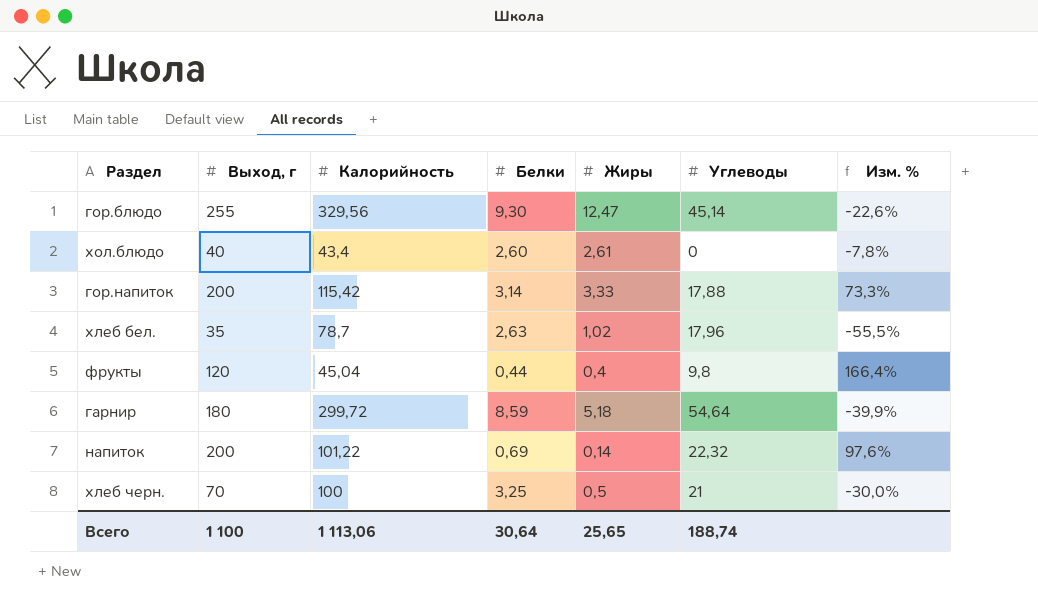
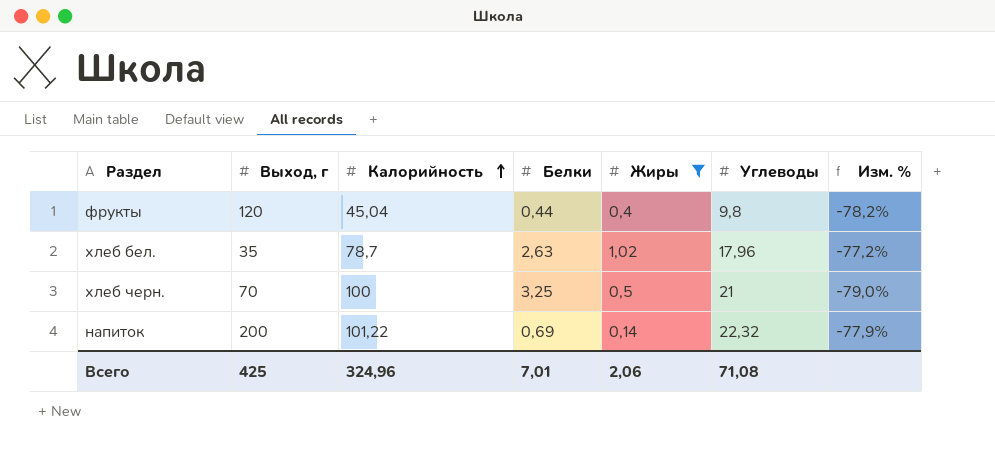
filter: none -> Жиры <= 1,02
row order: none -> Калорийность ascending
column Изм. % | formula: ([Выход, г] - [Калорийность]) / [Калорийность] -> ([Углеводы] - [Калорийность]) / [Калорийность]
Всего | Выход, г: 1 100 -> 425
Всего | Калорийность: 1 113,06 -> 324,96
Всего | Белки: 30,64 -> 7,01
Всего | Жиры: 25,65 -> 2,06
Всего | Углеводы: 188,74 -> 71,08

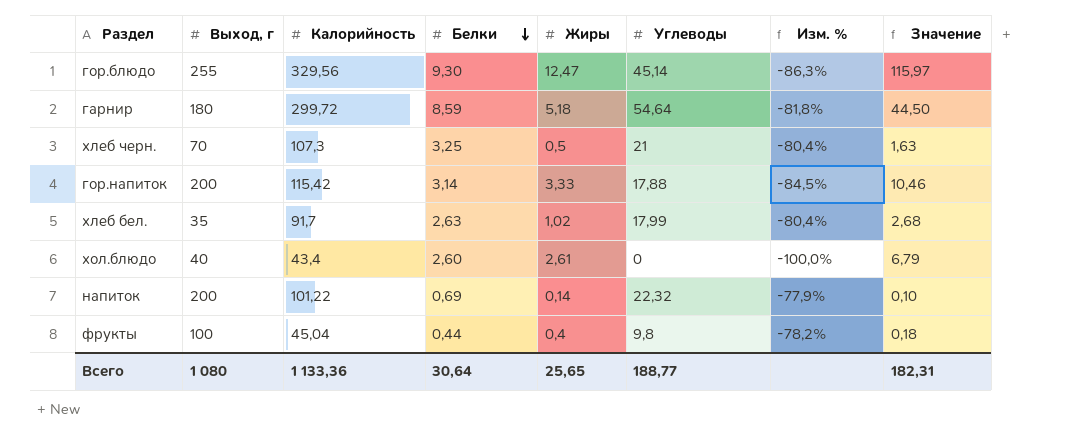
filter: Жиры <= 1,02 -> none
row order: Калорийность ascending -> Белки descending
column Значение | formula: none -> [Белки] * [Жиры]
хлеб черн. | Калорийность: 100 -> 107,3
хлеб черн. | Изм. %: -79,0% -> -80,4%
хлеб бел. | Калорийность: 78,7 -> 91,7
хлеб бел. | Углеводы: 17,96 -> 17,99
хлеб бел. | Изм. %: -77,2% -> -80,4%
фрукты | Выход, г: 120 -> 100
Всего | Выход, г: 425 -> 1 080
Всего | Калорийность: 324,96 -> 1 133,36
Всего | Белки: 7,01 -> 30,64
Всего | Жиры: 2,06 -> 25,65
Всего | Углеводы: 71,08 -> 188,77

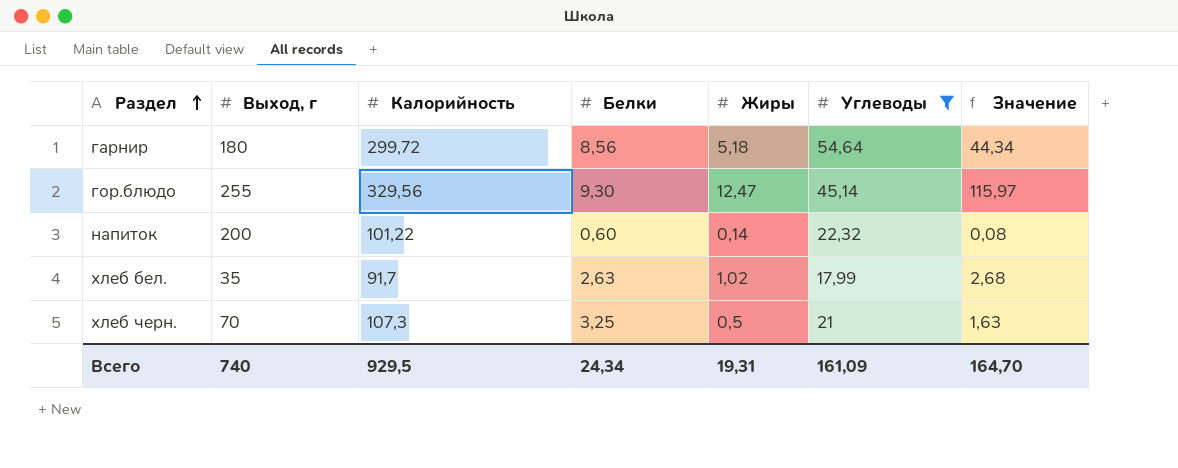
filter: none -> Углеводы >= 17,99
row order: Белки descending -> Раздел ascending
column Изм. % | formula: ([Углеводы] - [Калорийность]) / [Калорийность] -> none
гарнир | Белки: 8,59 -> 8,56
гарнир | Значение: 44,50 -> 44,34
напиток | Белки: 0,69 -> 0,60
напиток | Значение: 0,10 -> 0,08
Всего | Выход, г: 1 080 -> 740
Всего | Калорийность: 1 133,36 -> 929,5
Всего | Белки: 30,64 -> 24,34
Всего | Жиры: 25,65 -> 19,31
Всего | Углеводы: 188,77 -> 161,09
Всего | Значение: 182,31 -> 164,70

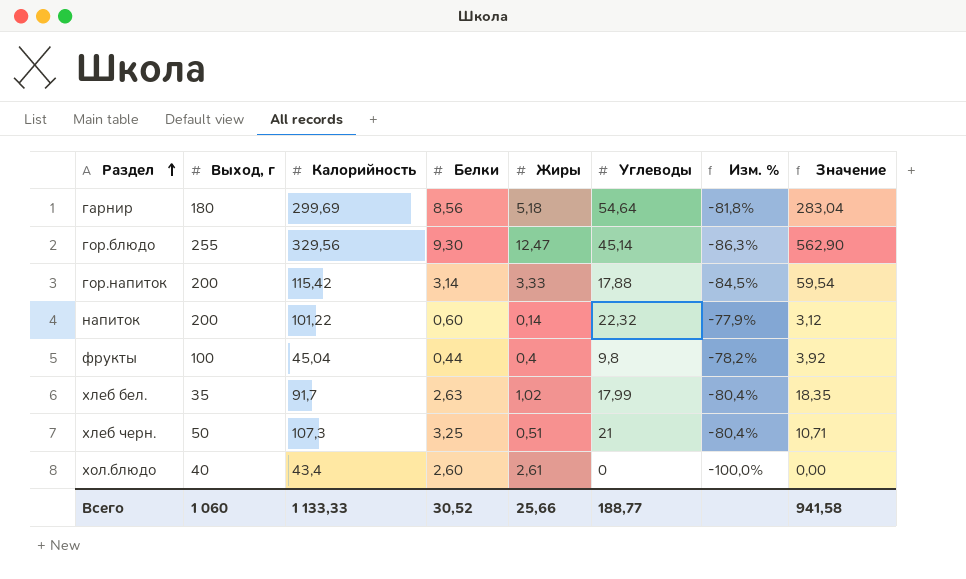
filter: Углеводы >= 17,99 -> none
column Изм. % | formula: none -> ([Углеводы] - [Калорийность]) / [Калорийность]
column Значение | formula: [Белки] * [Жиры] -> [Жиры] * [Углеводы]
гарнир | Калорийность: 299,72 -> 299,69
хлеб черн. | Выход, г: 70 -> 50
хлеб черн. | Жиры: 0,5 -> 0,51
Всего | Выход, г: 740 -> 1 060
Всего | Калорийность: 929,5 -> 1 133,33
Всего | Белки: 24,34 -> 30,52
Всего | Жиры: 19,31 -> 25,66
Всего | Углеводы: 161,09 -> 188,77
Всего | Значение: 164,70 -> 941,58

